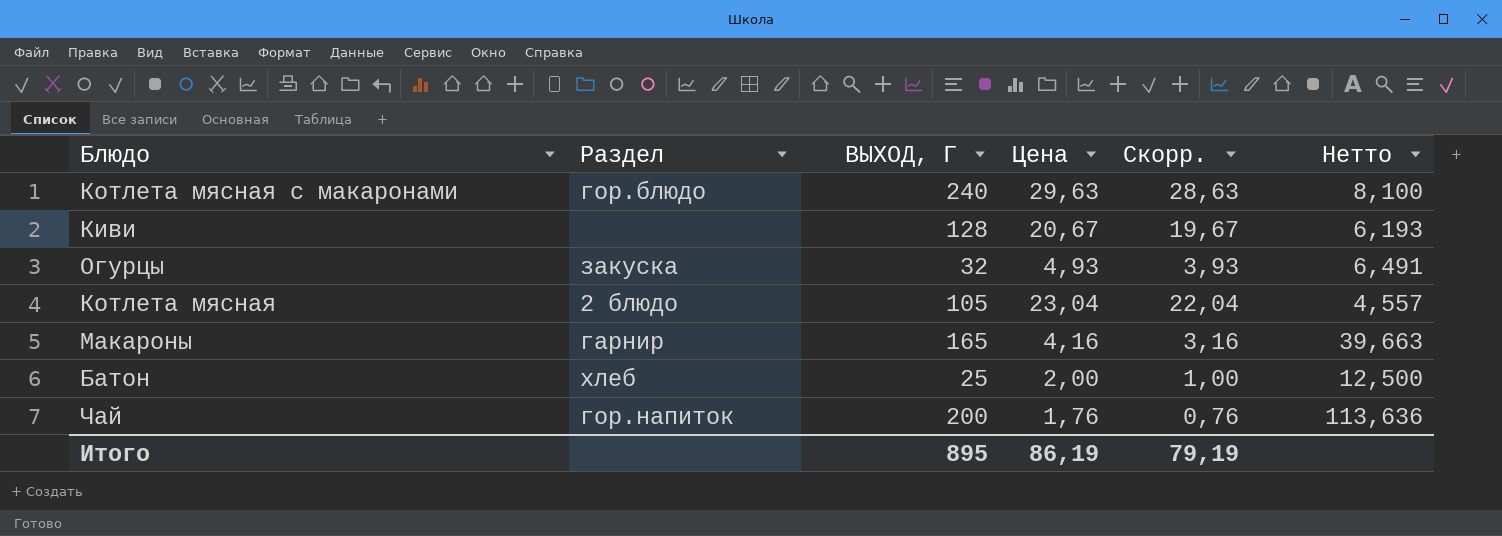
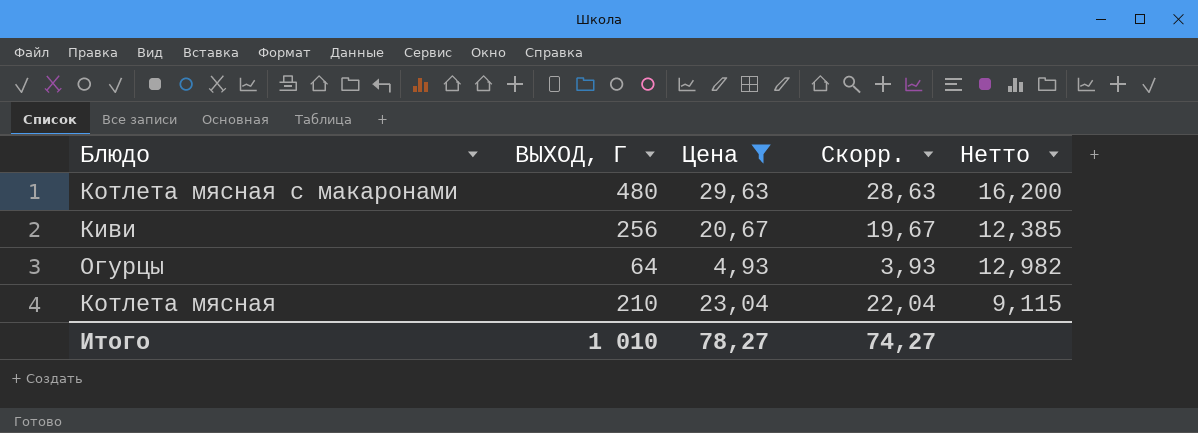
filter: none -> Цена >= 4,93
column Раздел | position: 2 -> none
Котлета мясная с макаронами | ВЫХОД, Г: 240 -> 480
Котлета мясная с макаронами | Нетто: 8,100 -> 16,200
Киви | ВЫХОД, Г: 128 -> 256
Киви | Нетто: 6,193 -> 12,385
Огурцы | ВЫХОД, Г: 32 -> 64
Огурцы | Нетто: 6,491 -> 12,982
Котлета мясная | ВЫХОД, Г: 105 -> 210
Котлета мясная | Нетто: 4,557 -> 9,115
Итого | ВЫХОД, Г: 895 -> 1 010
Итого | Цена: 86,19 -> 78,27
Итого | Скорр.: 79,19 -> 74,27

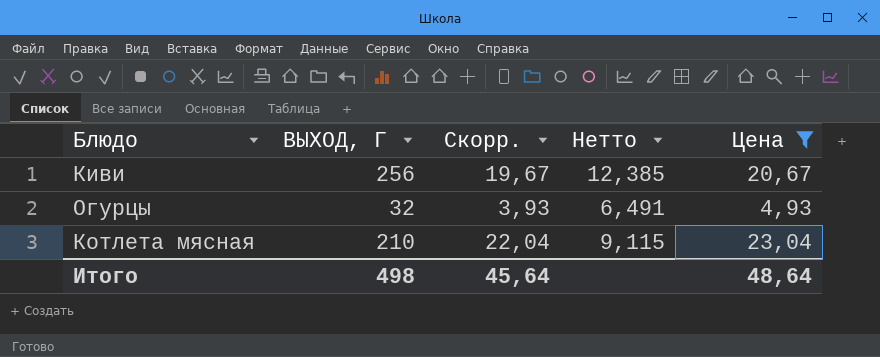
column Цена | position: 3 -> 5
row Котлета мясная с макаронами: 480 | 29,63 | 28,63 | 16,200 -> none
Огурцы | ВЫХОД, Г: 64 -> 32
Огурцы | Нетто: 12,982 -> 6,491
Итого | ВЫХОД, Г: 1 010 -> 498
Итого | Скорр.: 74,27 -> 45,64
Итого | Цена: 78,27 -> 48,64

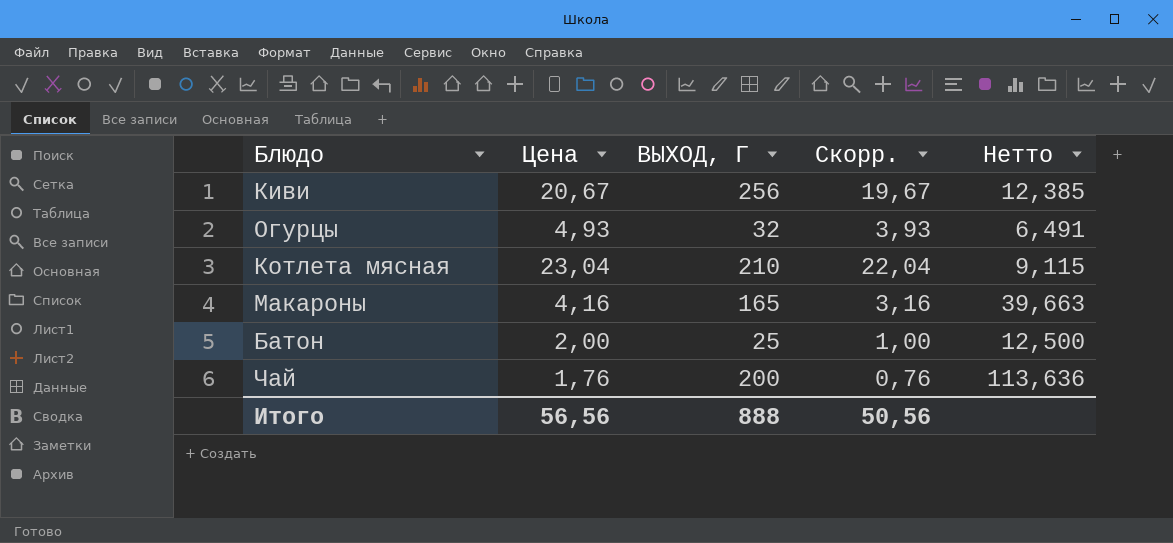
filter: Цена >= 4,93 -> none
column Цена | position: 5 -> 2
Итого | Цена: 48,64 -> 56,56
Итого | ВЫХОД, Г: 498 -> 888
Итого | Скорр.: 45,64 -> 50,56

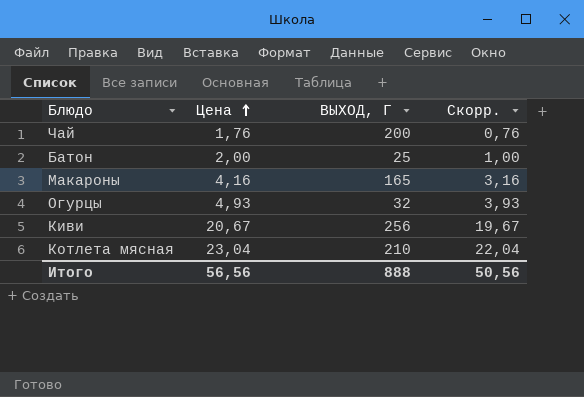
row order: none -> Цена ascending
column Нетто | formula: [ВЫХОД, Г] / [Цена] -> none

